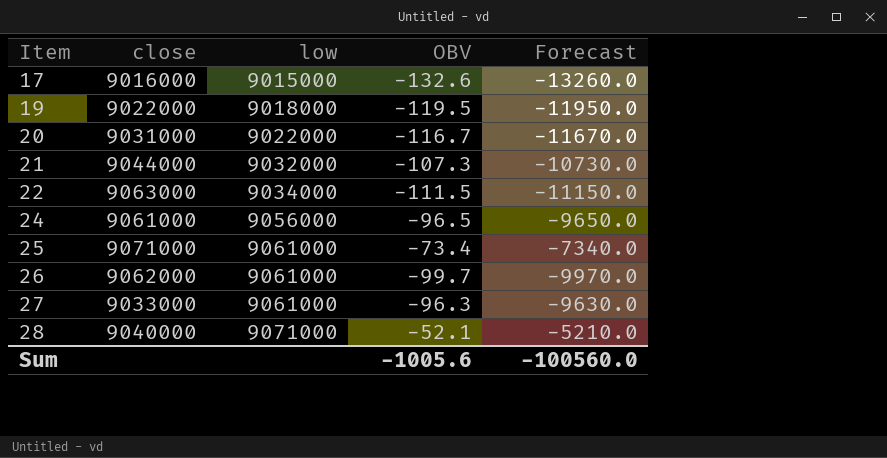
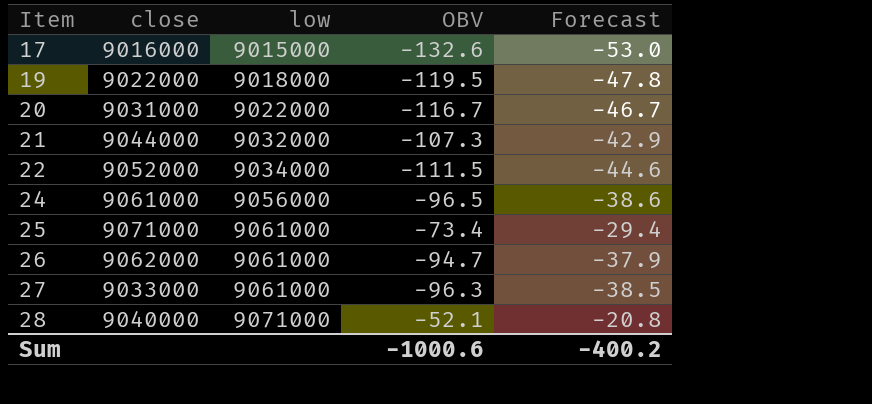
column Forecast | formula: [OBV] * 100 -> [OBV] * 0.4
22 | close: 9063000 -> 9052000
26 | OBV: -99.7 -> -94.7
Sum | OBV: -1005.6 -> -1000.6
Sum | Forecast: -100560.0 -> -400.2

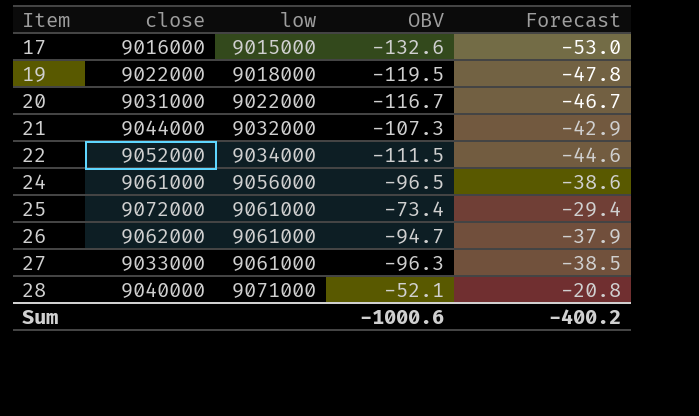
25 | close: 9071000 -> 9072000

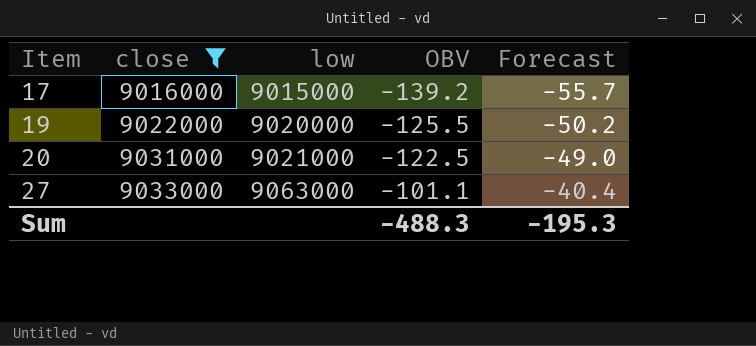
filter: none -> close <= 9033000
17 | OBV: -132.6 -> -139.2
17 | Forecast: -53.0 -> -55.7
19 | low: 9018000 -> 9020000
19 | OBV: -119.5 -> -125.5
19 | Forecast: -47.8 -> -50.2
20 | low: 9022000 -> 9021000
20 | OBV: -116.7 -> -122.5
20 | Forecast: -46.7 -> -49.0
27 | low: 9061000 -> 9063000
27 | OBV: -96.3 -> -101.1
27 | Forecast: -38.5 -> -40.4
Sum | OBV: -1000.6 -> -488.3
Sum | Forecast: -400.2 -> -195.3

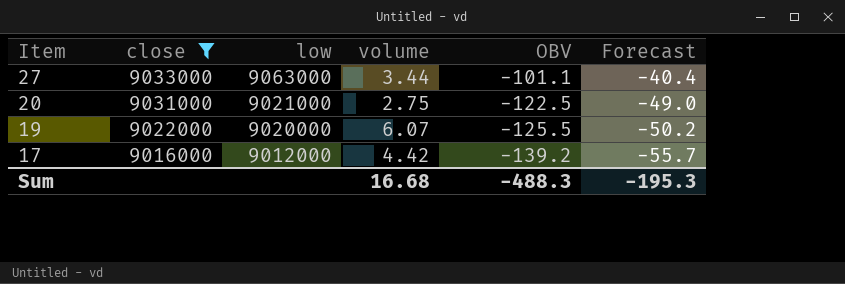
row order: Item ascending -> Item descending
column volume | position: none -> 4
17 | low: 9015000 -> 9012000

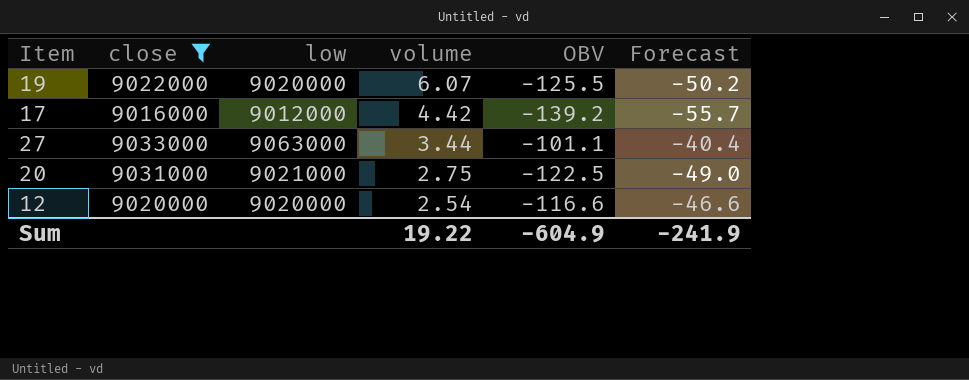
row order: Item descending -> volume descending
row 12: none -> 9020000 | 9020000 | 2.54 | -116.6 | -46.6
Sum | volume: 16.68 -> 19.22
Sum | OBV: -488.3 -> -604.9
Sum | Forecast: -195.3 -> -241.9

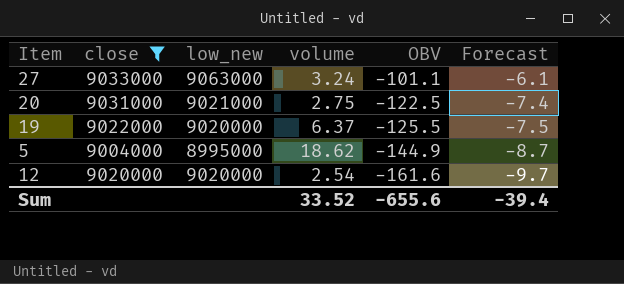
row order: volume descending -> OBV descending
column name: low -> low_new
column Forecast | formula: [OBV] * 0.4 -> [OBV] * 0.06
row 17: 9016000 | 9012000 | 4.42 | -139.2 | -55.7 -> none
27 | volume: 3.44 -> 3.24
19 | volume: 6.07 -> 6.37
row 5: none -> 9004000 | 8995000 | 18.62 | -144.9 | -8.7
12 | OBV: -116.6 -> -161.6
Sum | volume: 19.22 -> 33.52
Sum | OBV: -604.9 -> -655.6
Sum | Forecast: -241.9 -> -39.4

